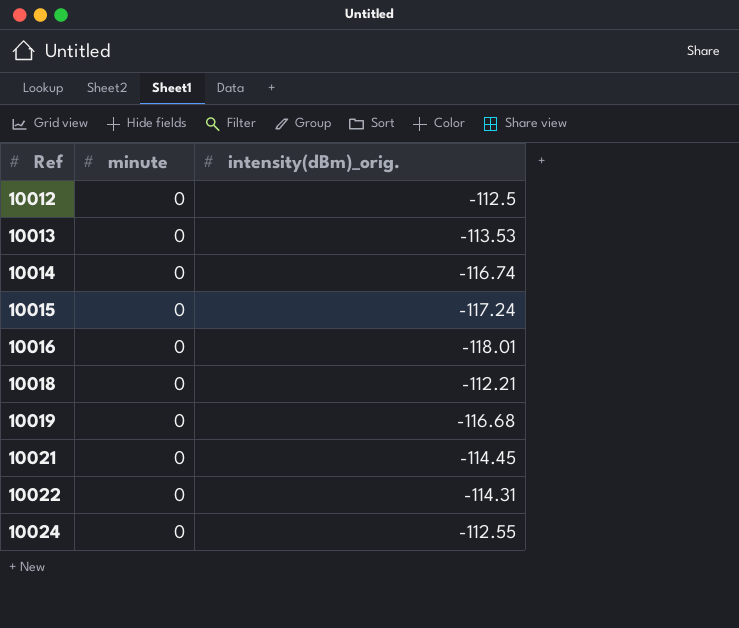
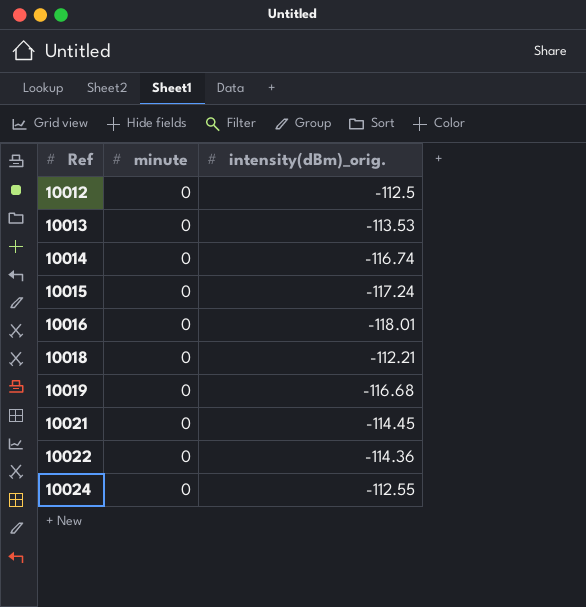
10022 | intensity(dBm)_orig.: -114.31 -> -114.36

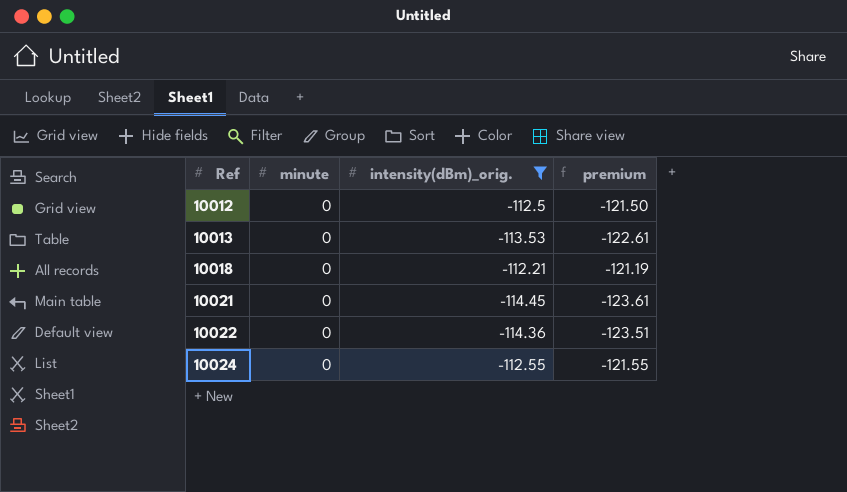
filter: none -> intensity(dBm)_orig. >= -114.45
column premium | formula: none -> [intensity(dBm)_orig.] * 1.08

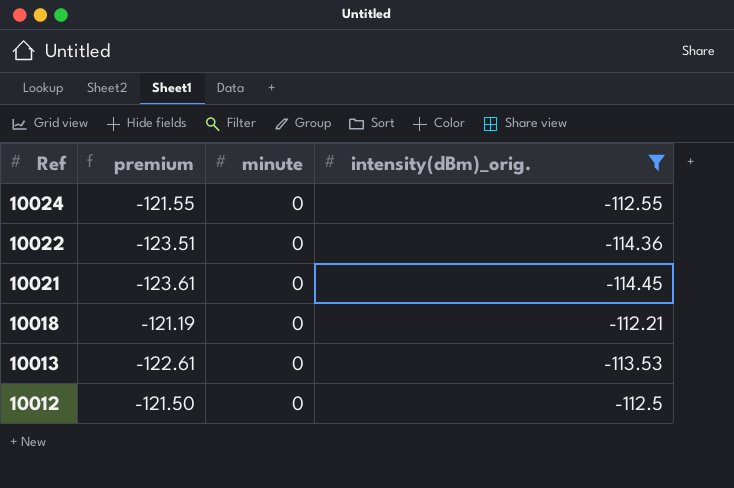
row order: Ref ascending -> Ref descending
column premium | position: 4 -> 2

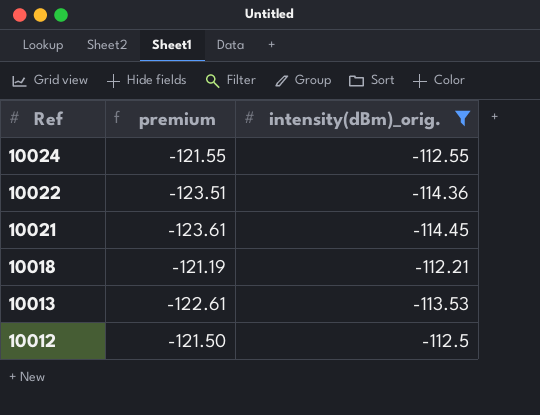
column minute | position: 3 -> none

